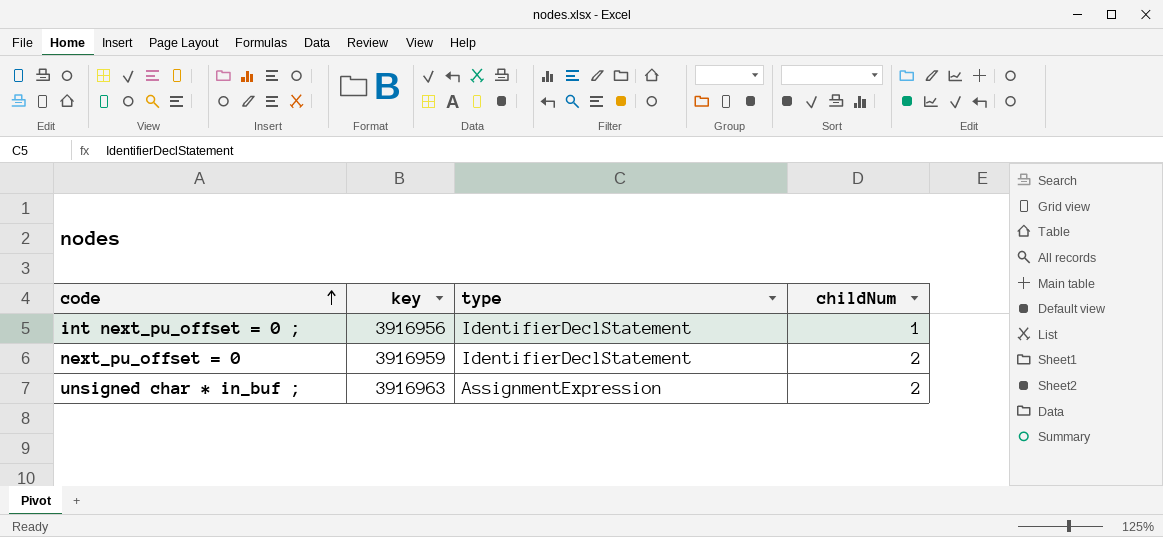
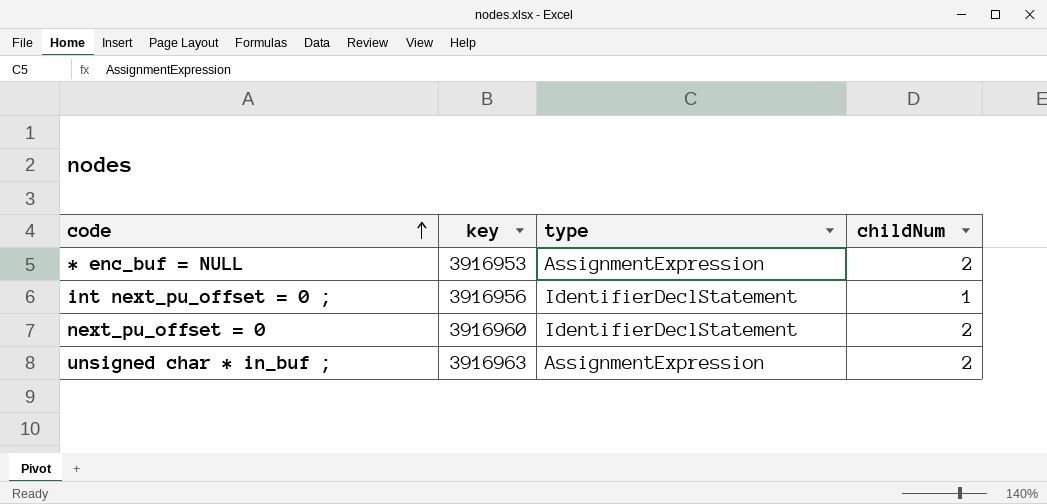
row * enc_buf = NULL: none -> 3916953 | AssignmentExpression | 2
next_pu_offset = 0 | key: 3916959 -> 3916960

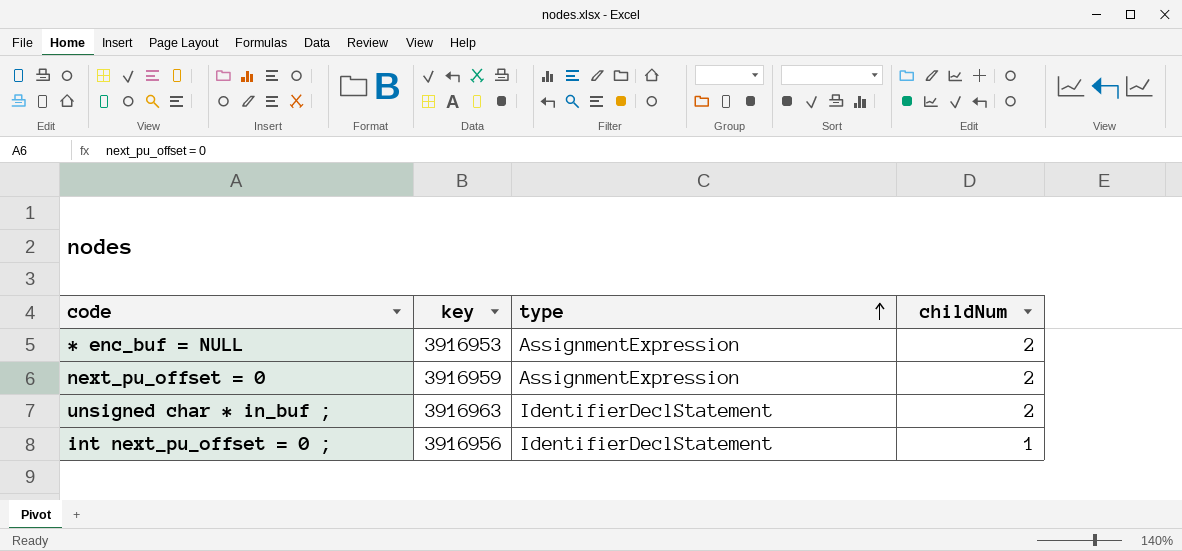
row order: code ascending -> type ascending
next_pu_offset = 0 | key: 3916960 -> 3916959
next_pu_offset = 0 | type: IdentifierDeclStatement -> AssignmentExpression
unsigned char * in_buf ; | type: AssignmentExpression -> IdentifierDeclStatement

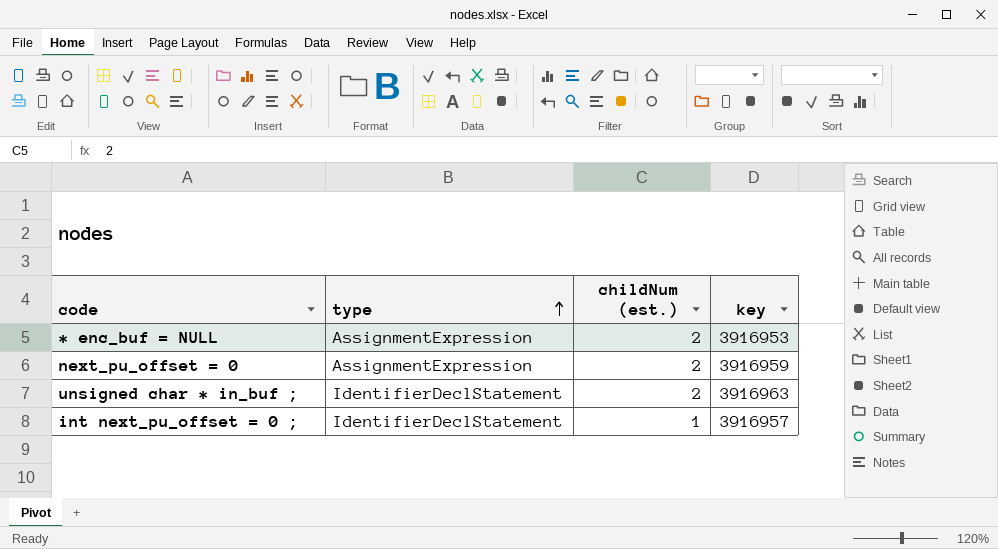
column name: childNum -> childNum (est.)
column key | position: 2 -> 4
int next_pu_offset = 0 ; | key: 3916956 -> 3916957

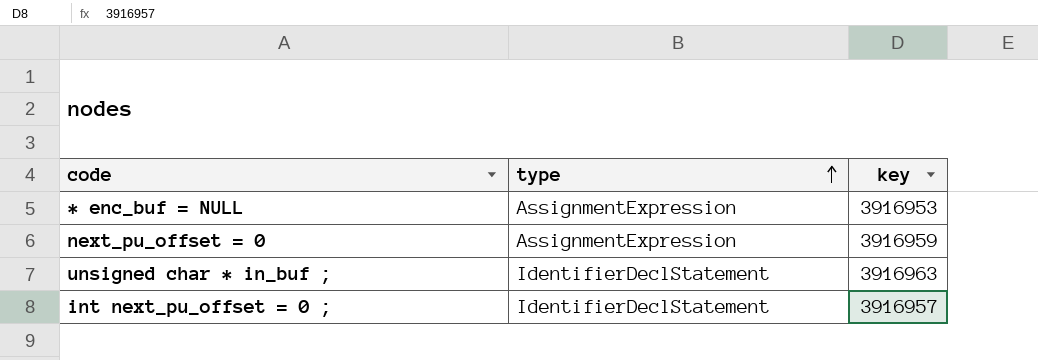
column childNum (est.) | position: 3 -> none

